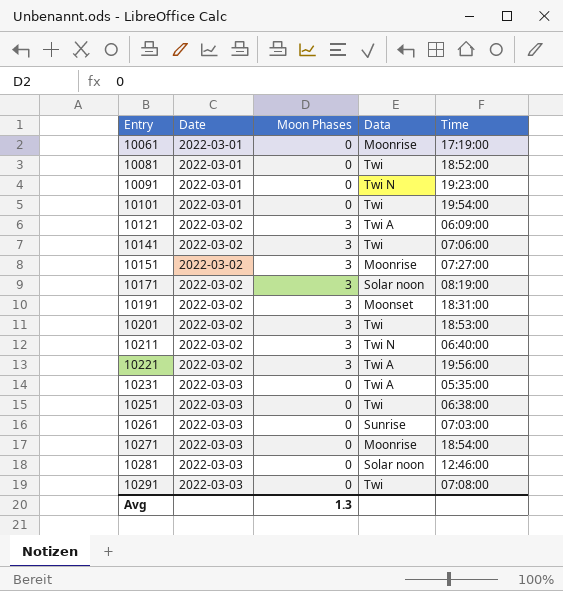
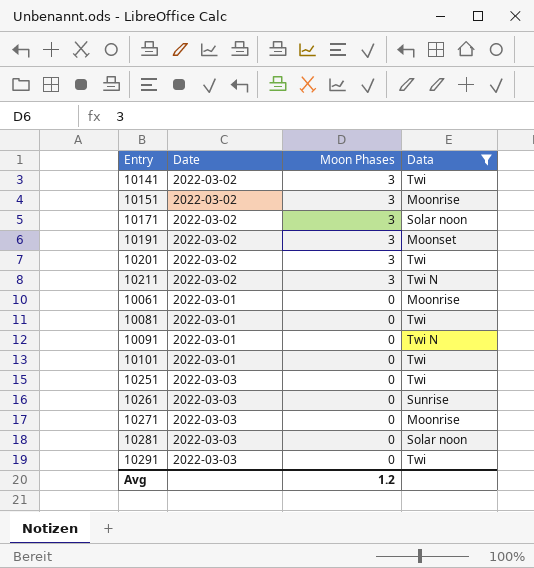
filter: none -> Data != Twi A
row order: Entry ascending -> Moon Phases descending
column Time | position: 5 -> none
Avg | Moon Phases: 1.3 -> 1.2

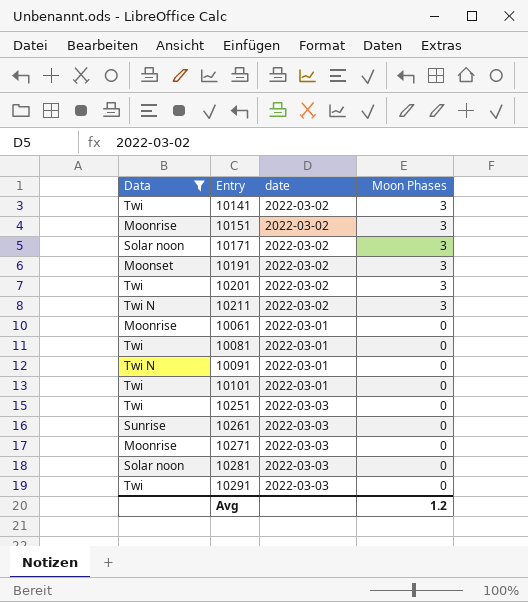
column Data | position: 4 -> 1
column name: Date -> date

